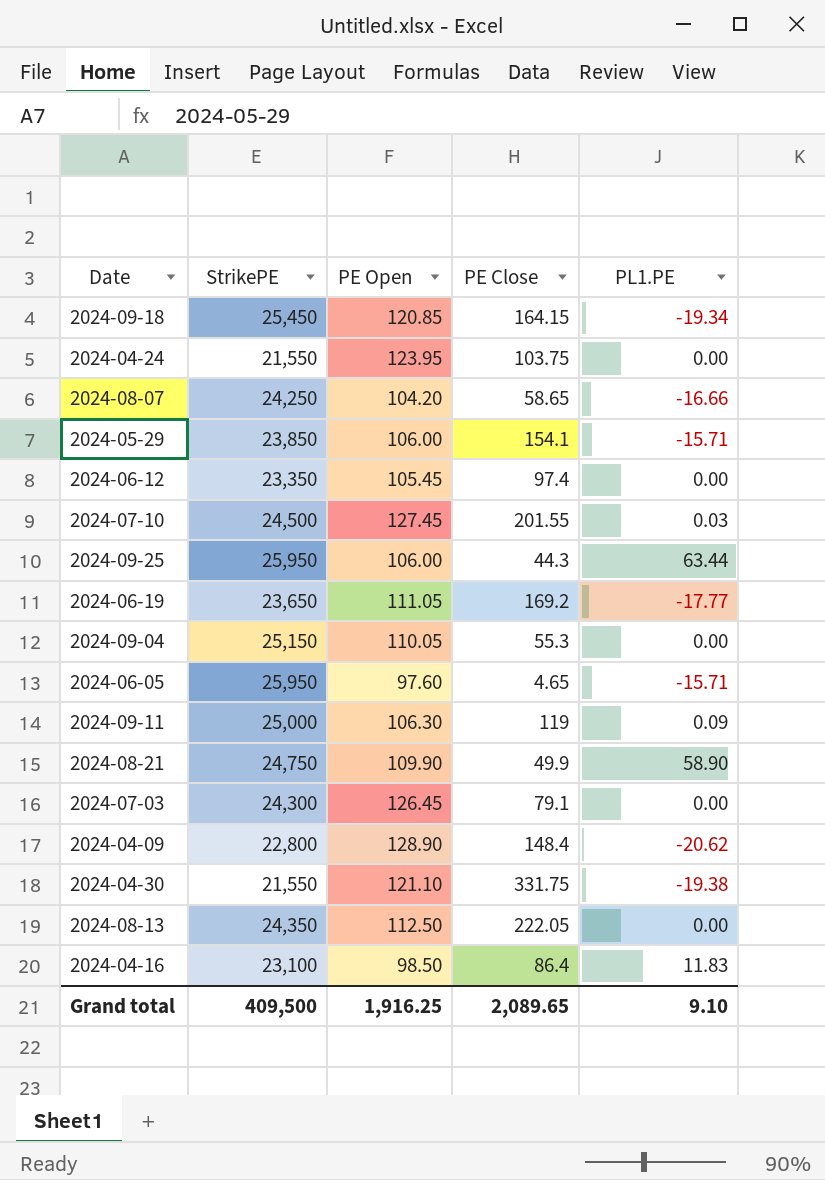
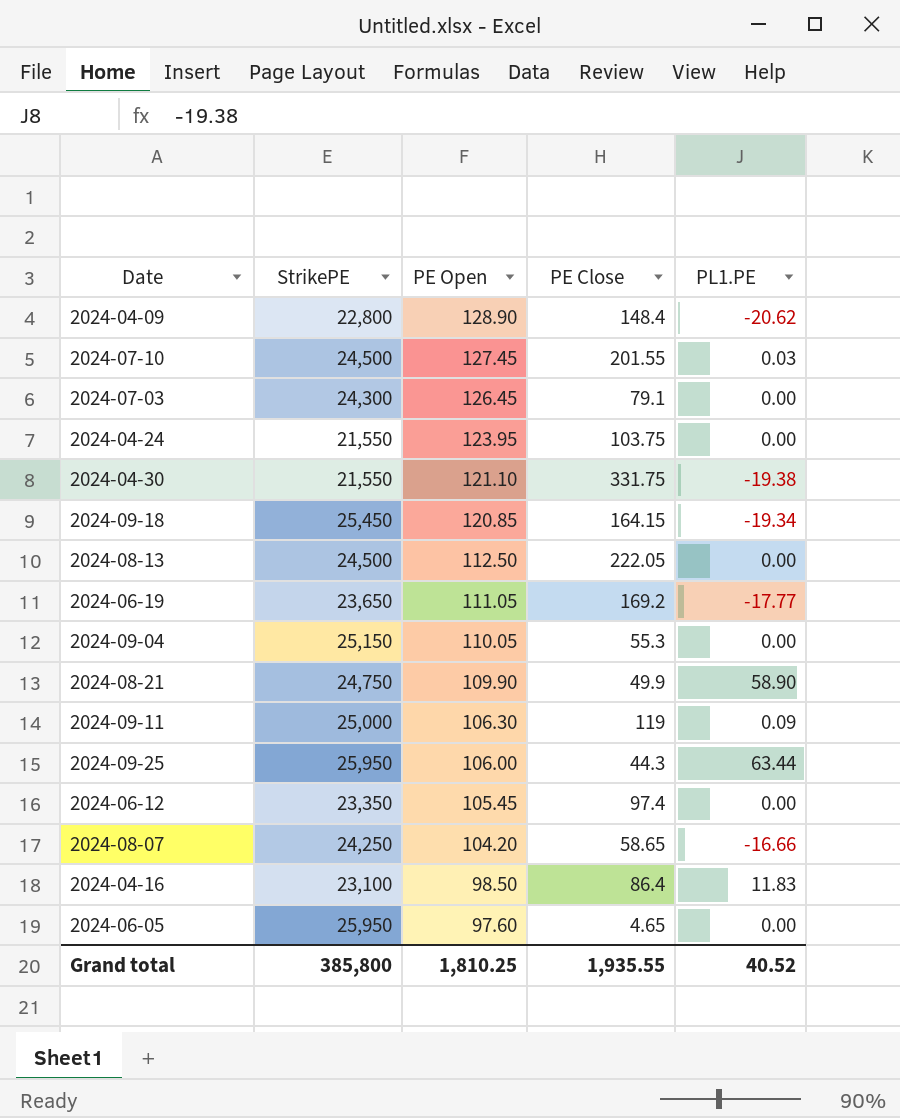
row order: none -> PE Open descending
row 2024-05-29: 23,850 | 106.00 | 154.1 | -15.71 -> none
2024-08-13 | StrikePE: 24,350 -> 24,500
2024-06-05 | PL1.PE: -15.71 -> 0.00
Grand total | StrikePE: 409,500 -> 385,800
Grand total | PE Open: 1,916.25 -> 1,810.25
Grand total | PE Close: 2,089.65 -> 1,935.55
Grand total | PL1.PE: 9.10 -> 40.52

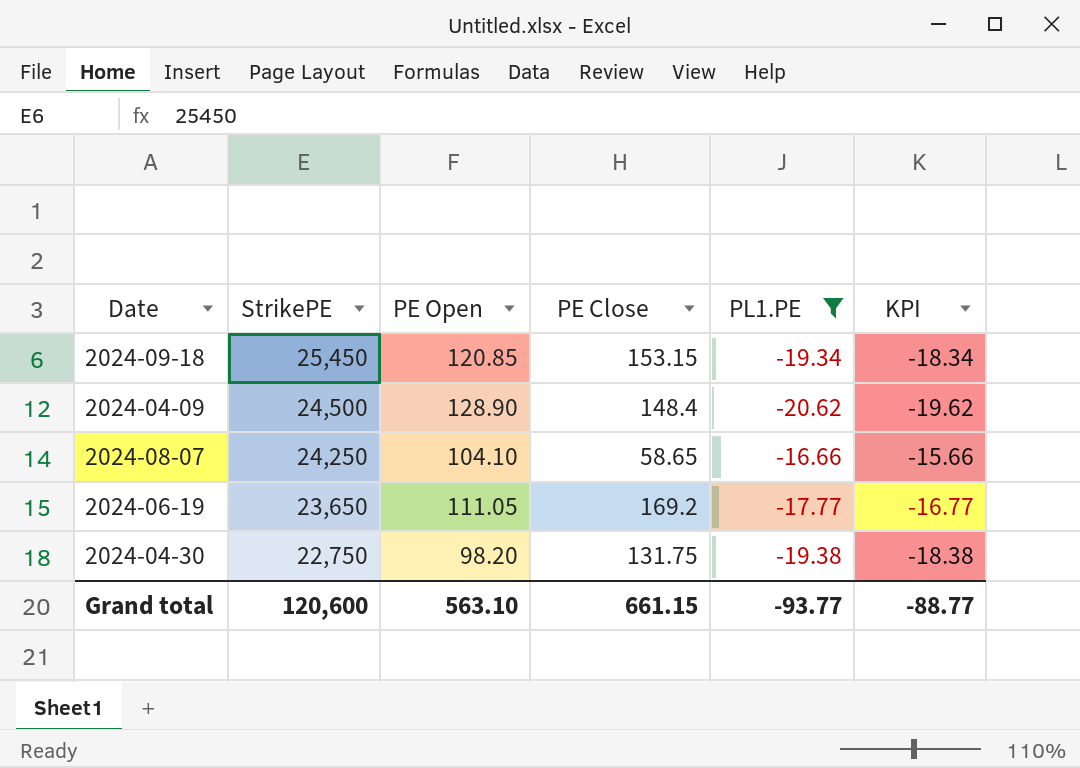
filter: none -> PL1.PE <= -16.66
row order: PE Open descending -> StrikePE descending
column KPI | formula: none -> [PL1.PE] + 1
2024-09-18 | PE Close: 164.15 -> 153.15
2024-04-09 | StrikePE: 22,800 -> 24,500
2024-08-07 | PE Open: 104.20 -> 104.10
2024-04-30 | StrikePE: 21,550 -> 22,750
2024-04-30 | PE Open: 121.10 -> 98.20
2024-04-30 | PE Close: 331.75 -> 131.75
Grand total | StrikePE: 385,800 -> 120,600
Grand total | PE Open: 1,810.25 -> 563.10
Grand total | PE Close: 1,935.55 -> 661.15
Grand total | PL1.PE: 40.52 -> -93.77

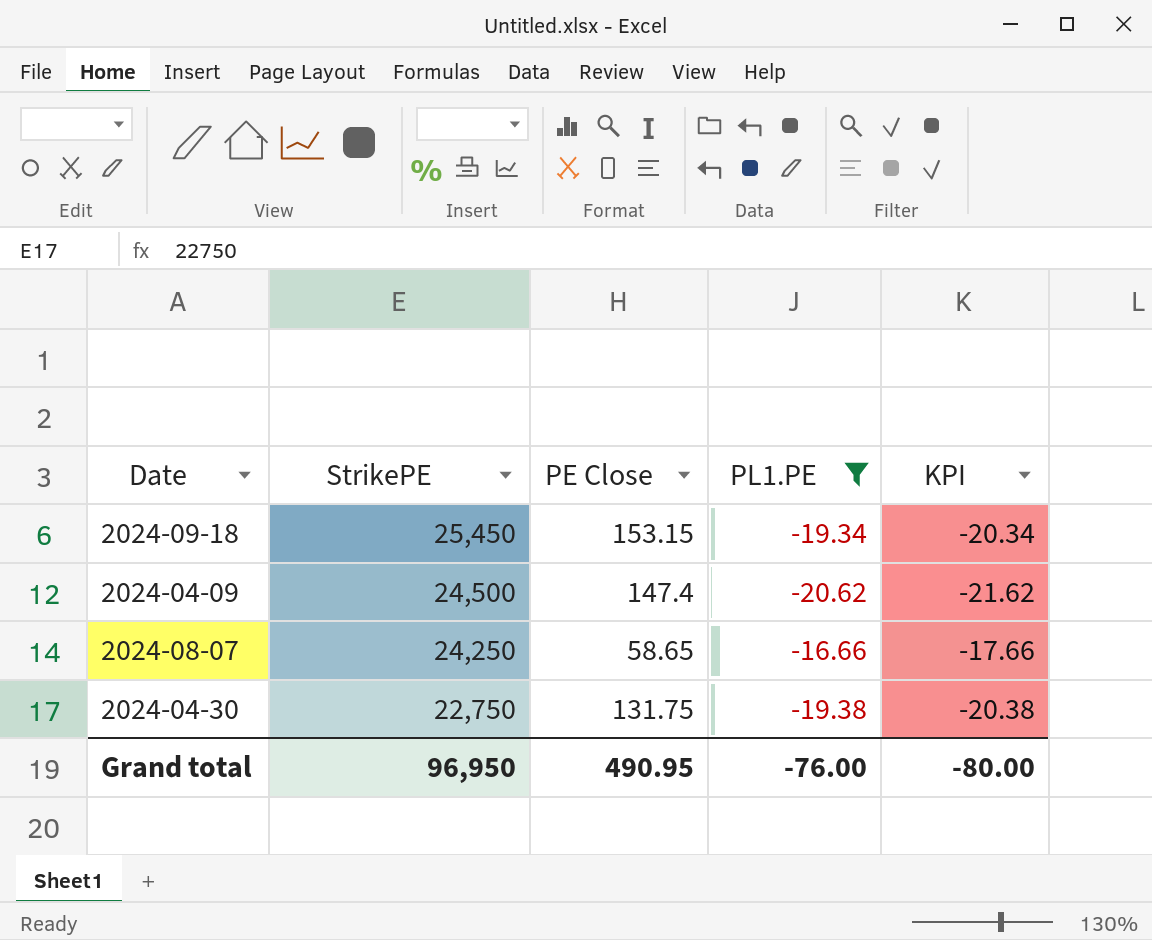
column PE Open | position: 3 -> none
column KPI | formula: [PL1.PE] + 1 -> [PL1.PE] - 1
row 2024-06-19: 23,650 | 111.05 | 169.2 | -17.77 | -16.77 -> none
2024-04-09 | PE Close: 148.4 -> 147.4
Grand total | StrikePE: 120,600 -> 96,950
Grand total | PE Close: 661.15 -> 490.95
Grand total | PL1.PE: -93.77 -> -76.00
Grand total | KPI: -88.77 -> -80.00

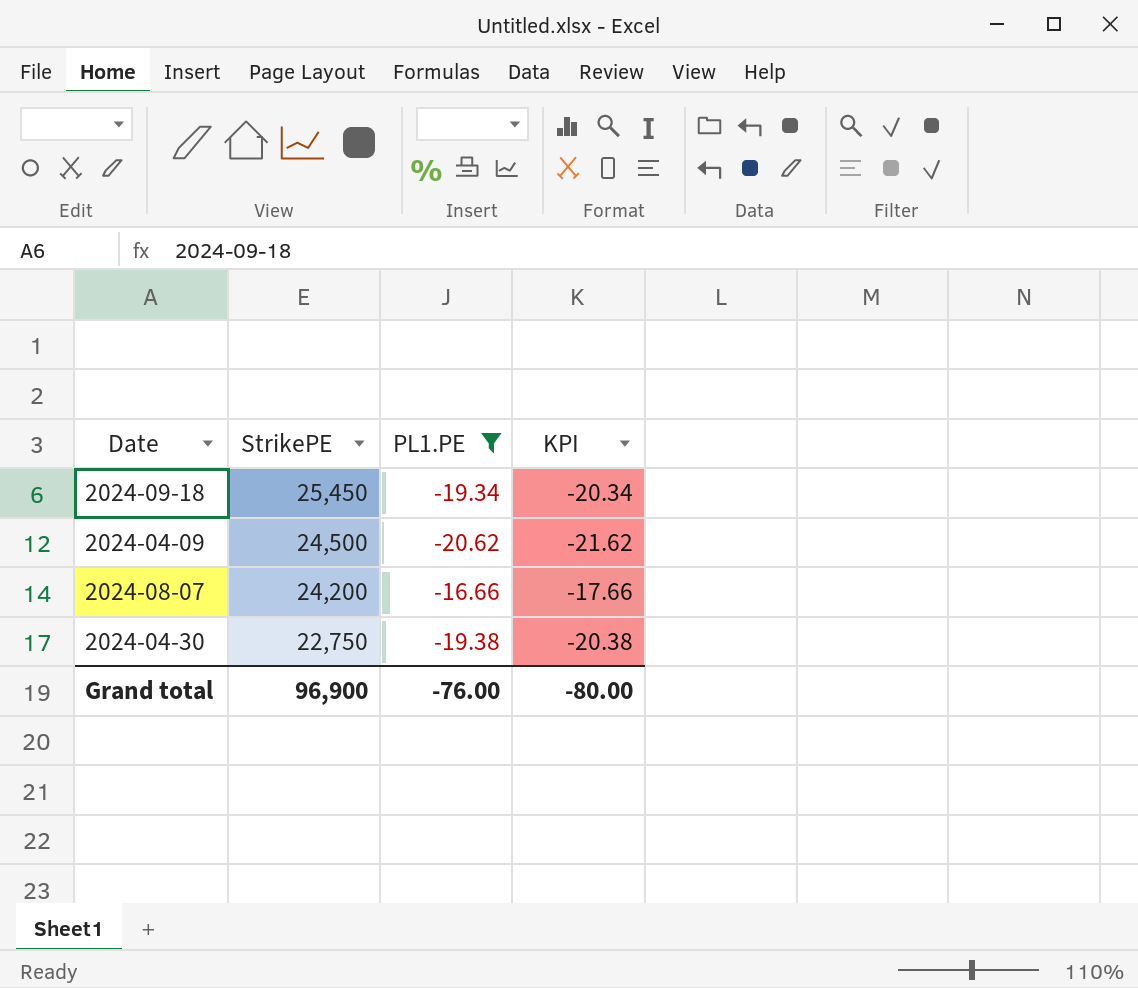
column PE Close | position: 3 -> none
2024-08-07 | StrikePE: 24,250 -> 24,200
Grand total | StrikePE: 96,950 -> 96,900

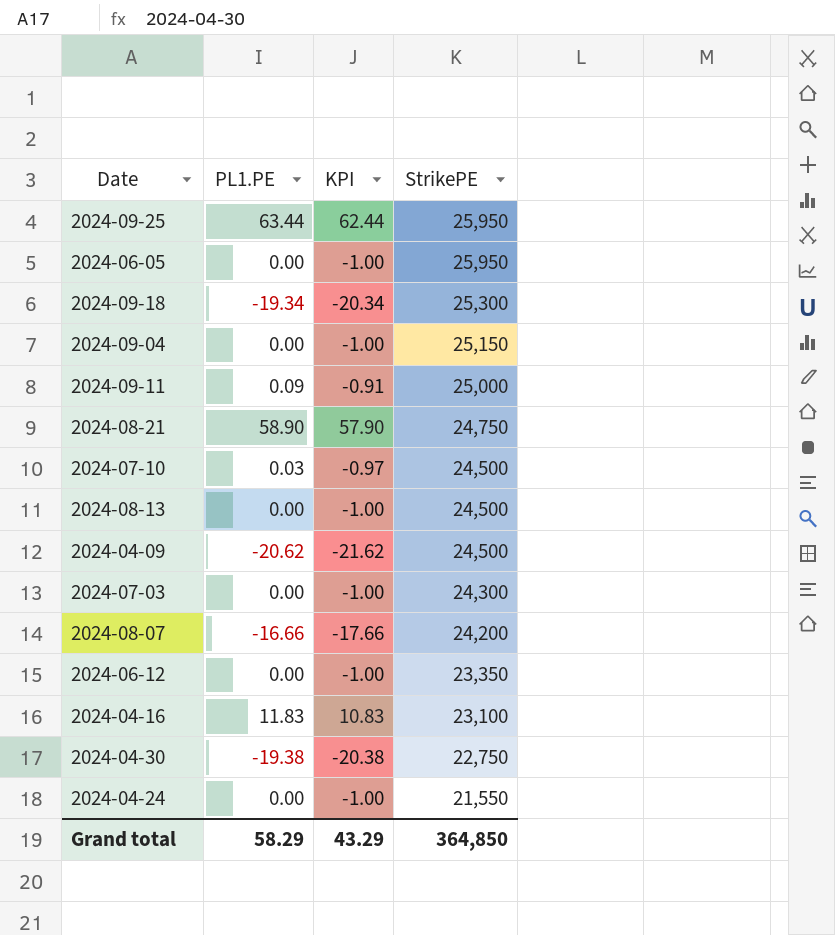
filter: PL1.PE <= -16.66 -> none
column StrikePE | position: 2 -> 4
2024-09-18 | StrikePE: 25,450 -> 25,300
Grand total | PL1.PE: -76.00 -> 58.29
Grand total | KPI: -80.00 -> 43.29
Grand total | StrikePE: 96,900 -> 364,850

